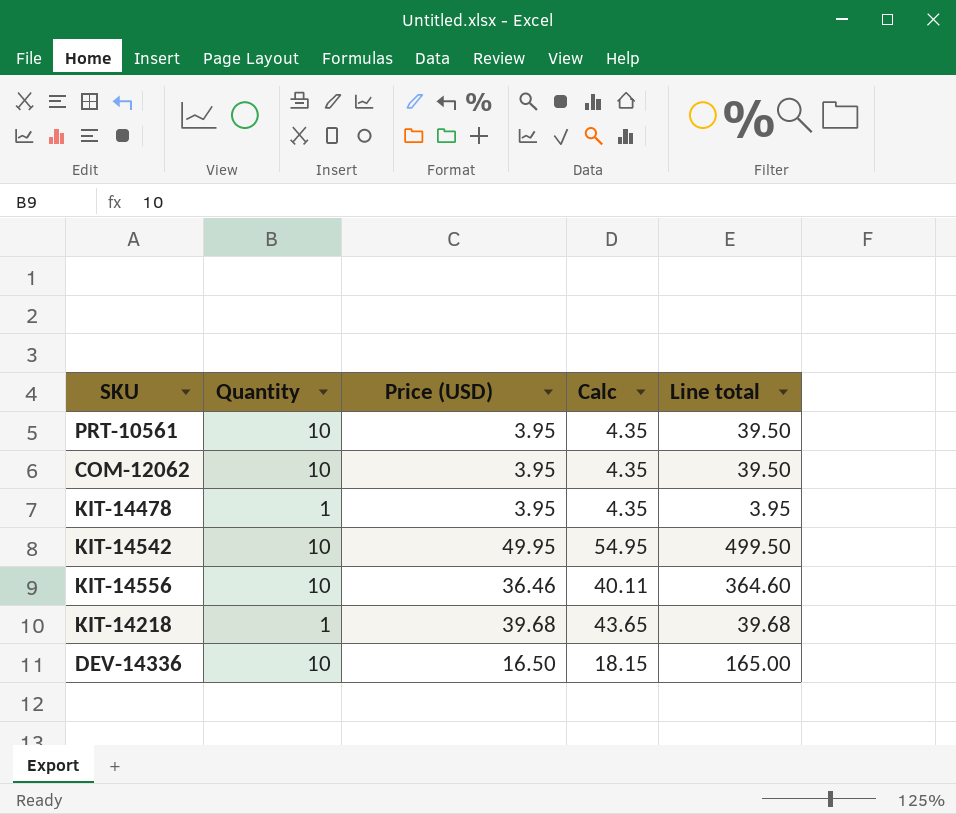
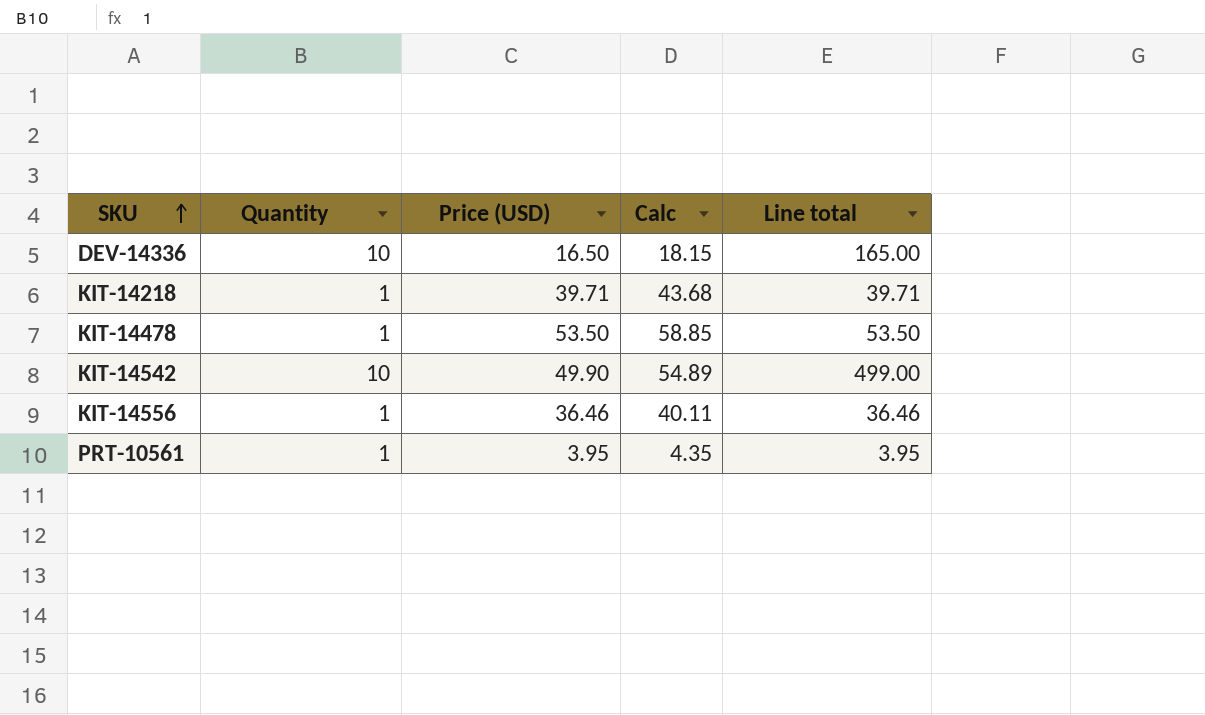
row order: none -> SKU ascending
row COM-12062: 10 | 3.95 | 4.35 | 39.50 -> none
KIT-14218 | Price (USD): 39.68 -> 39.71
KIT-14218 | Calc: 43.65 -> 43.68
KIT-14218 | Line total: 39.68 -> 39.71
KIT-14478 | Price (USD): 3.95 -> 53.50
KIT-14478 | Calc: 4.35 -> 58.85
KIT-14478 | Line total: 3.95 -> 53.50
KIT-14542 | Price (USD): 49.95 -> 49.90
KIT-14542 | Calc: 54.95 -> 54.89
KIT-14542 | Line total: 499.50 -> 499.00
KIT-14556 | Quantity: 10 -> 1
KIT-14556 | Line total: 364.60 -> 36.46
PRT-10561 | Quantity: 10 -> 1
PRT-10561 | Line total: 39.50 -> 3.95

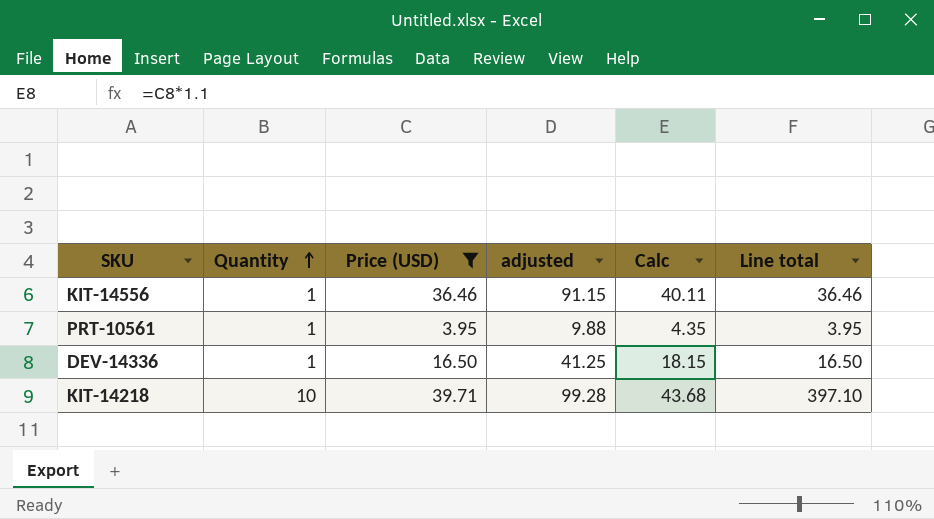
filter: none -> Price (USD) <= 39.71
row order: SKU ascending -> Quantity ascending
column adjusted | formula: none -> [Price (USD)] * 2.5
DEV-14336 | Quantity: 10 -> 1
DEV-14336 | Line total: 165.00 -> 16.50
KIT-14218 | Quantity: 1 -> 10
KIT-14218 | Line total: 39.71 -> 397.10

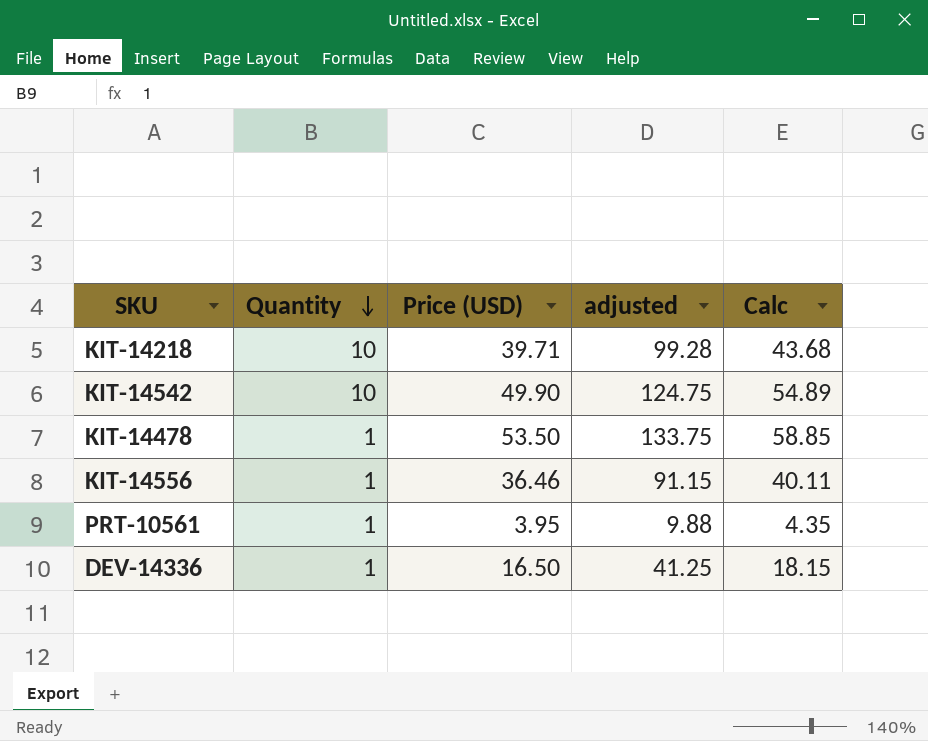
filter: Price (USD) <= 39.71 -> none
row order: Quantity ascending -> Quantity descending
column Line total | formula: [Quantity] * [Price (USD)] -> none

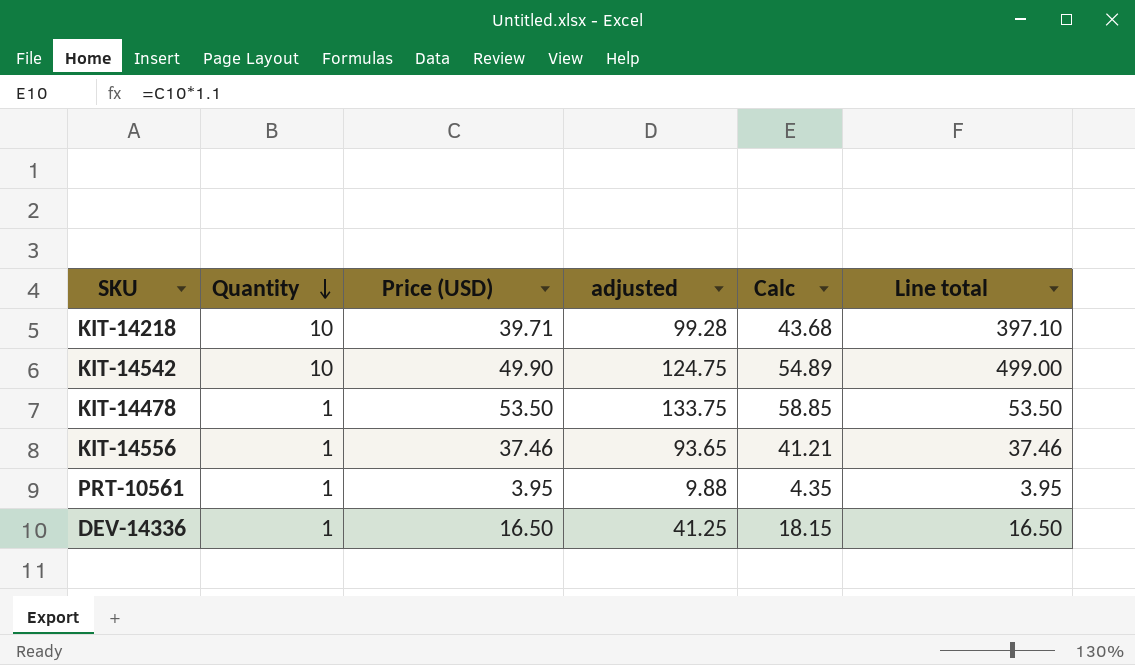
column Line total | formula: none -> [Quantity] * [Price (USD)]
KIT-14556 | Price (USD): 36.46 -> 37.46
KIT-14556 | adjusted: 91.15 -> 93.65
KIT-14556 | Calc: 40.11 -> 41.21

